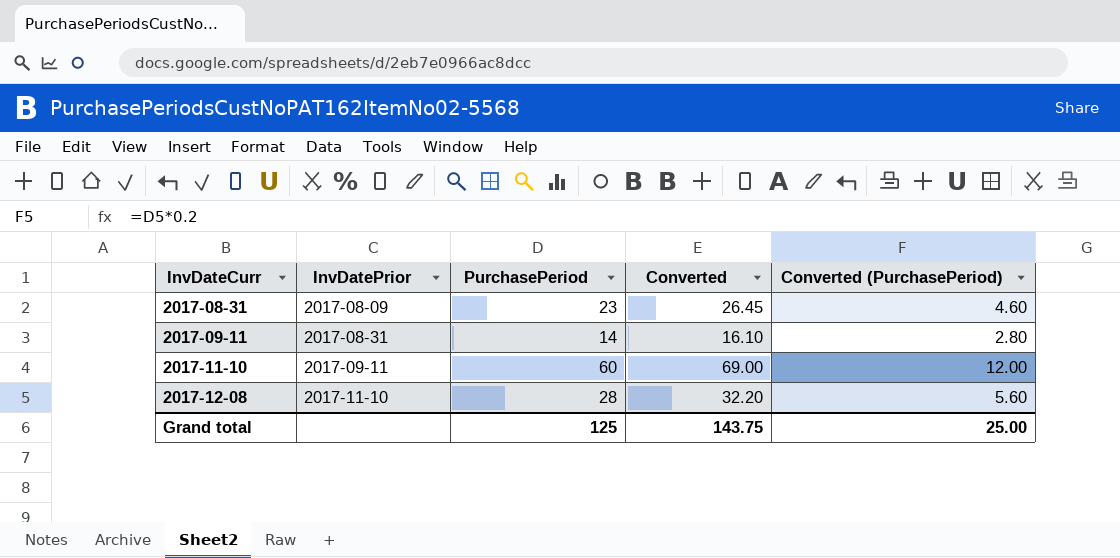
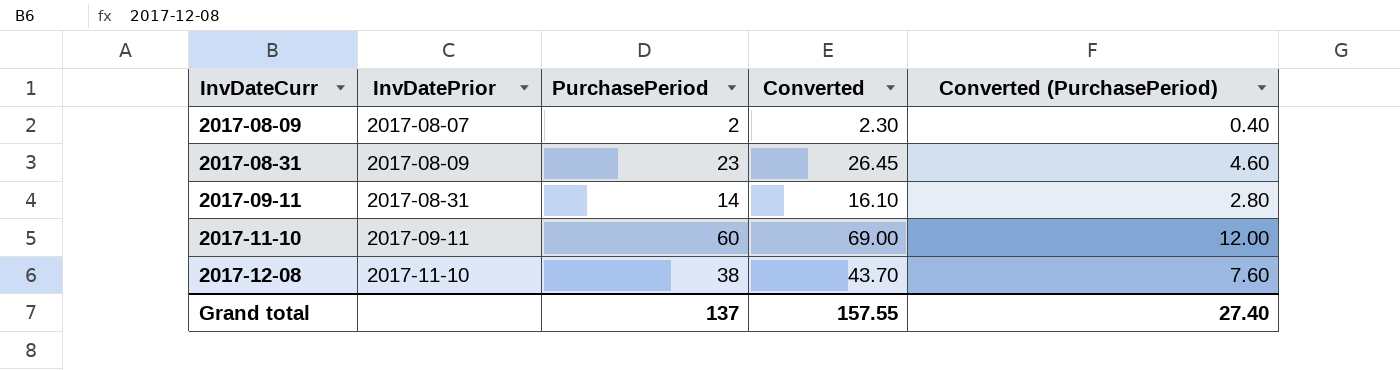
row 2017-08-09: none -> 2017-08-07 | 2 | 2.30 | 0.40
2017-12-08 | PurchasePeriod: 28 -> 38
2017-12-08 | Converted: 32.20 -> 43.70
2017-12-08 | Converted (PurchasePeriod): 5.60 -> 7.60
Grand total | PurchasePeriod: 125 -> 137
Grand total | Converted: 143.75 -> 157.55
Grand total | Converted (PurchasePeriod): 25.00 -> 27.40

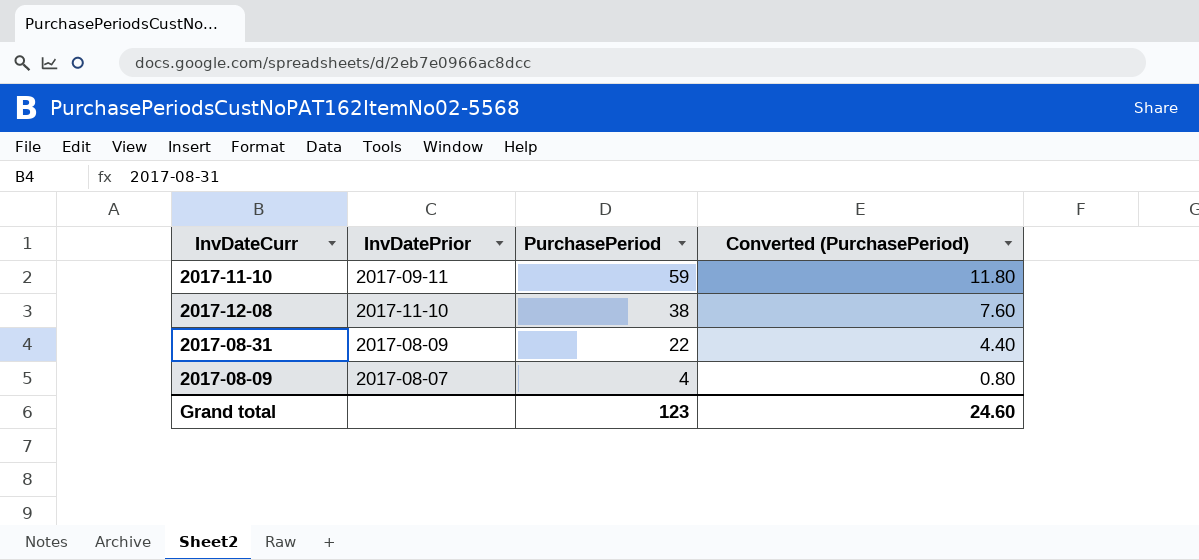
row order: InvDateCurr ascending -> PurchasePeriod descending
column Converted | formula: [PurchasePeriod] * 1.15 -> none
row 2017-09-11: 2017-08-31 | 14 | 16.10 | 2.80 -> none
2017-11-10 | PurchasePeriod: 60 -> 59
2017-11-10 | Converted (PurchasePeriod): 12.00 -> 11.80
2017-08-31 | PurchasePeriod: 23 -> 22
2017-08-31 | Converted (PurchasePeriod): 4.60 -> 4.40
2017-08-09 | PurchasePeriod: 2 -> 4
2017-08-09 | Converted (PurchasePeriod): 0.40 -> 0.80
Grand total | PurchasePeriod: 137 -> 123
Grand total | Converted (PurchasePeriod): 27.40 -> 24.60

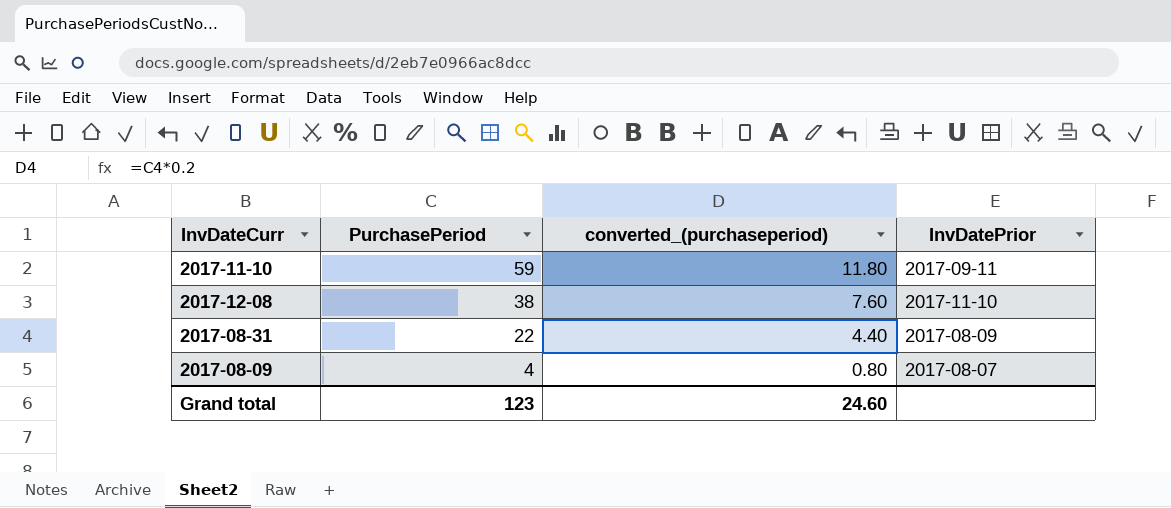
column name: Converted (PurchasePeriod) -> converted_(purchaseperiod)
column InvDatePrior | position: 2 -> 4

